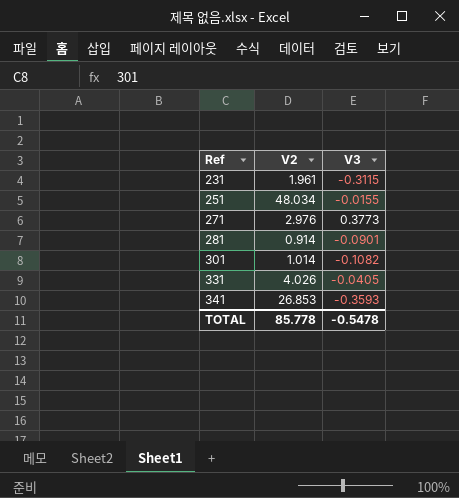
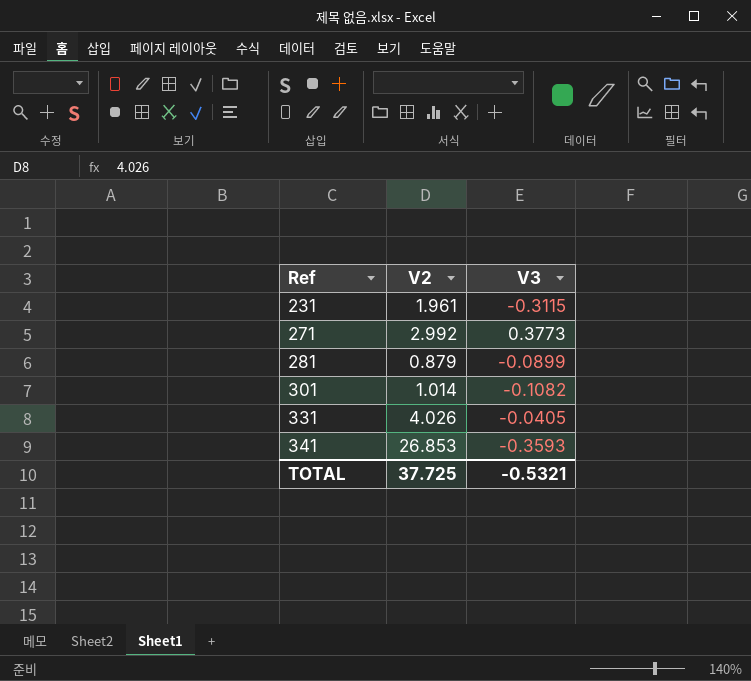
row 251: 48.034 | -0.0155 -> none
271 | V2: 2.976 -> 2.992
281 | V2: 0.914 -> 0.879
281 | V3: -0.0901 -> -0.0899
TOTAL | V2: 85.778 -> 37.725
TOTAL | V3: -0.5478 -> -0.5321

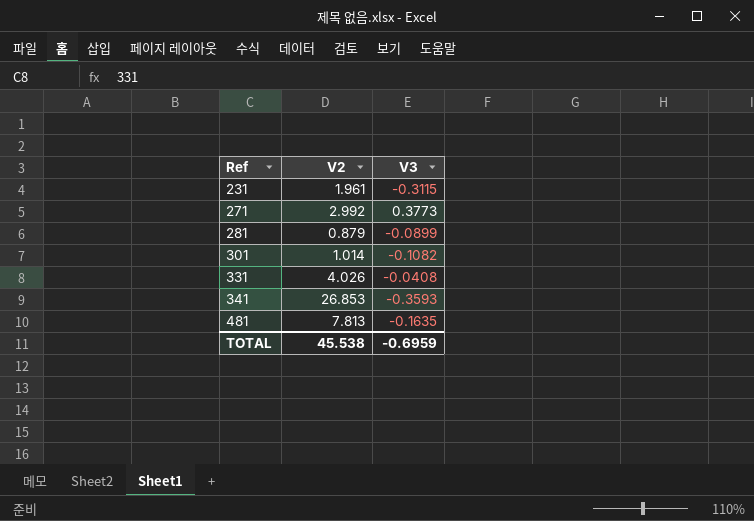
331 | V3: -0.0405 -> -0.0408
row 481: none -> 7.813 | -0.1635
TOTAL | V2: 37.725 -> 45.538
TOTAL | V3: -0.5321 -> -0.6959

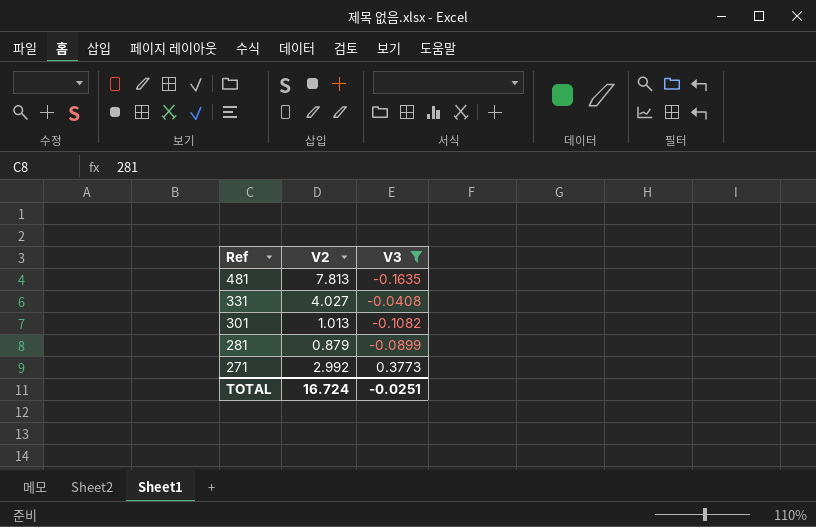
filter: none -> V3 >= -0.1635
row order: Ref ascending -> Ref descending
331 | V2: 4.026 -> 4.027
301 | V2: 1.014 -> 1.013
TOTAL | V2: 45.538 -> 16.724
TOTAL | V3: -0.6959 -> -0.0251

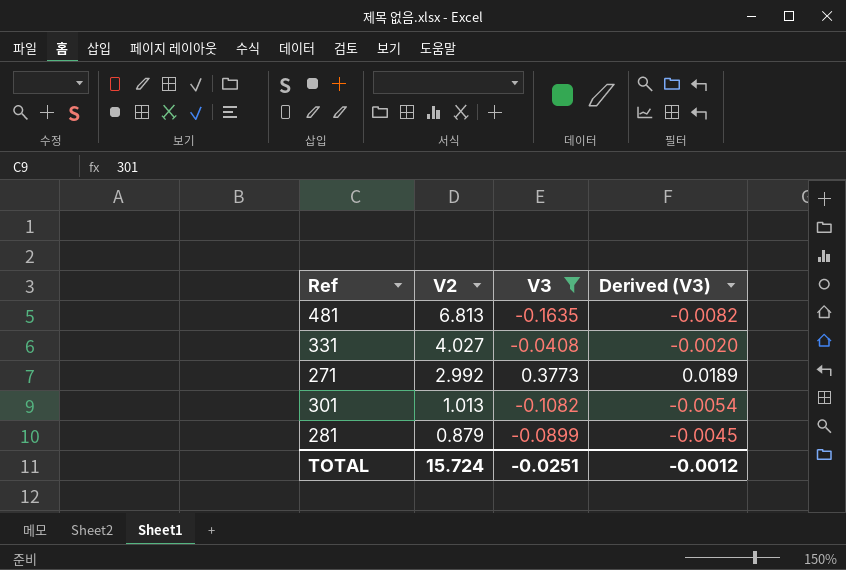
row order: Ref descending -> V2 descending
column Derived (V3) | formula: none -> [V3] * 0.05
481 | V2: 7.813 -> 6.813
TOTAL | V2: 16.724 -> 15.724

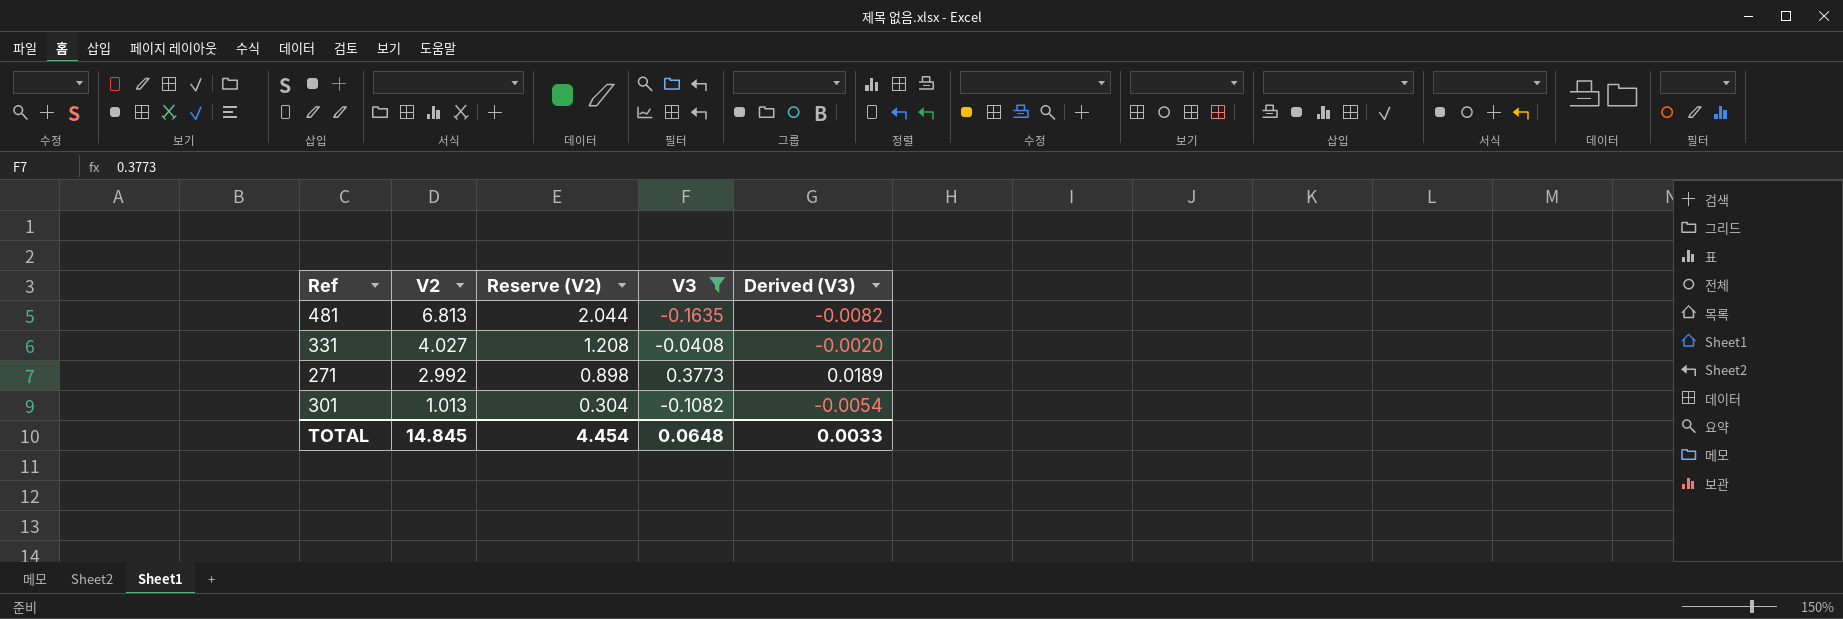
column Reserve (V2) | formula: none -> [V2] * 0.3
row 281: 0.879 | -0.0899 | -0.0045 -> none
TOTAL | V2: 15.724 -> 14.845
TOTAL | V3: -0.0251 -> 0.0648
TOTAL | Derived (V3): -0.0012 -> 0.0033

